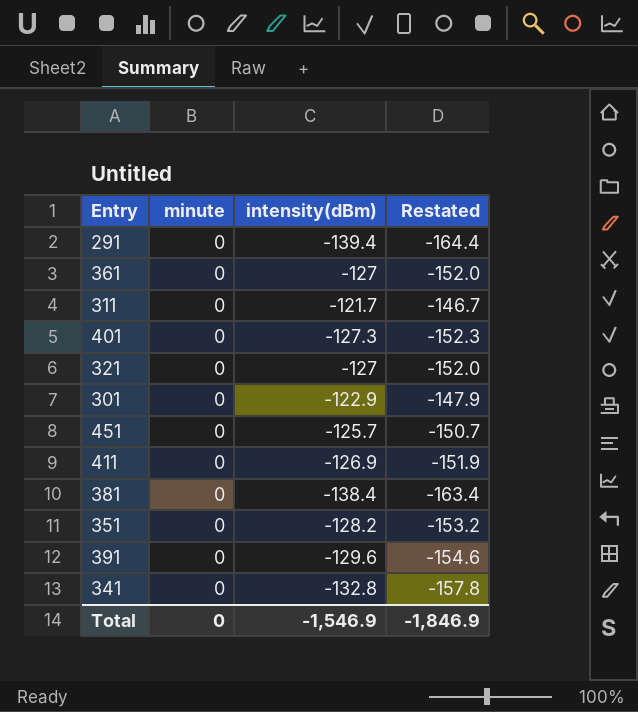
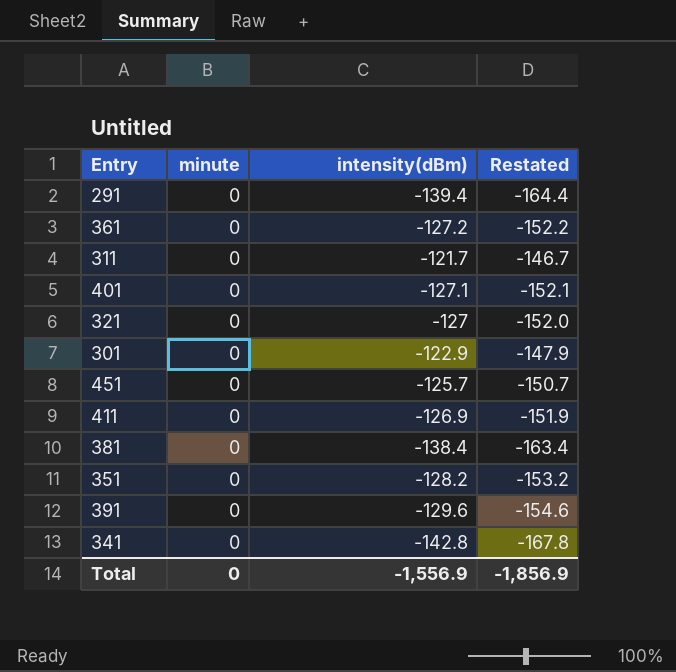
361 | intensity(dBm): -127 -> -127.2
361 | Restated: -152.0 -> -152.2
401 | intensity(dBm): -127.3 -> -127.1
401 | Restated: -152.3 -> -152.1
341 | intensity(dBm): -132.8 -> -142.8
341 | Restated: -157.8 -> -167.8
Total | intensity(dBm): -1,546.9 -> -1,556.9
Total | Restated: -1,846.9 -> -1,856.9

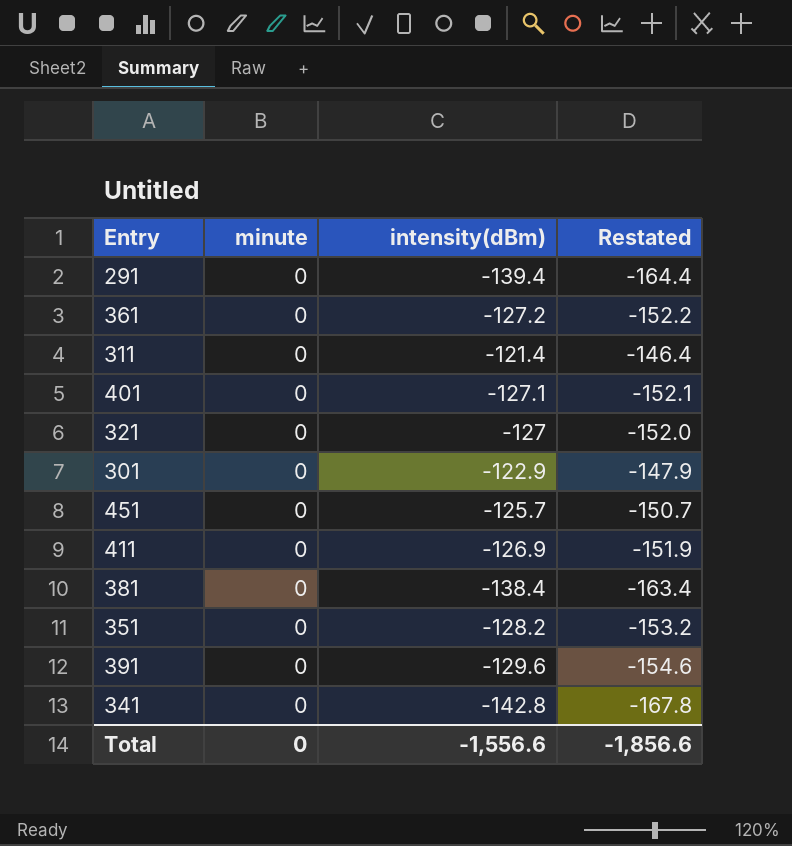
311 | intensity(dBm): -121.7 -> -121.4
311 | Restated: -146.7 -> -146.4
Total | intensity(dBm): -1,556.9 -> -1,556.6
Total | Restated: -1,856.9 -> -1,856.6

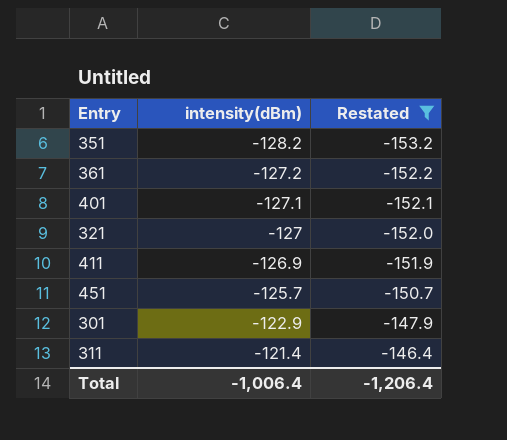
filter: none -> Restated >= -153.2
row order: none -> intensity(dBm) ascending
column minute | position: 2 -> none
Total | intensity(dBm): -1,556.6 -> -1,006.4
Total | Restated: -1,856.6 -> -1,206.4

